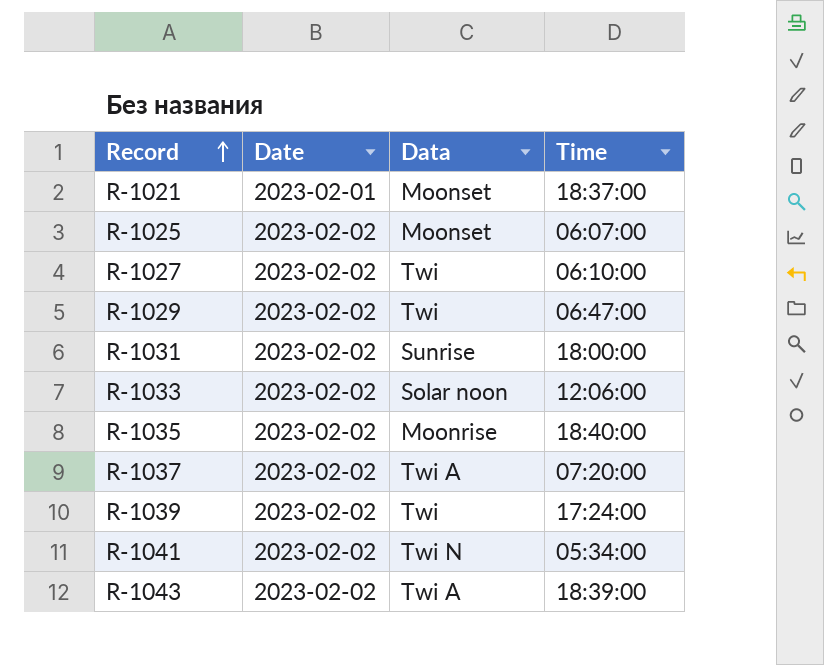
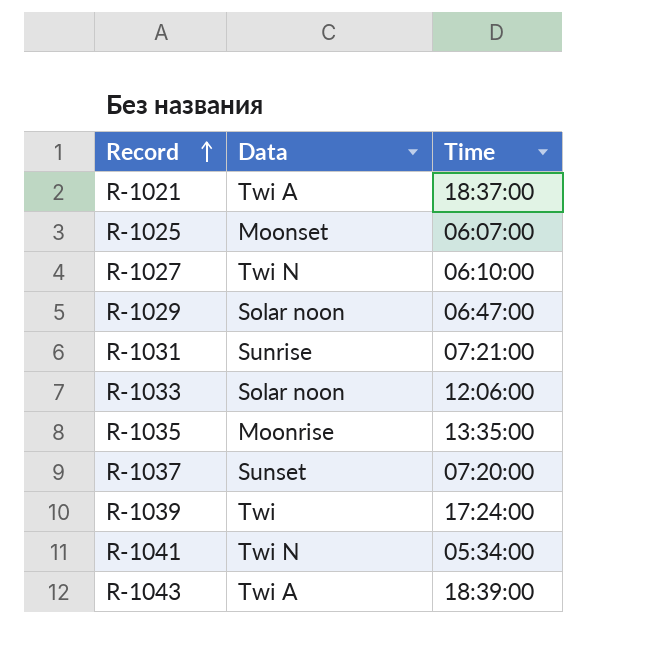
column Date | position: 2 -> none
R-1021 | Data: Moonset -> Twi A
R-1027 | Data: Twi -> Twi N
R-1029 | Data: Twi -> Solar noon
R-1031 | Time: 18:00:00 -> 07:21:00
R-1035 | Time: 18:40:00 -> 13:35:00
R-1037 | Data: Twi A -> Sunset

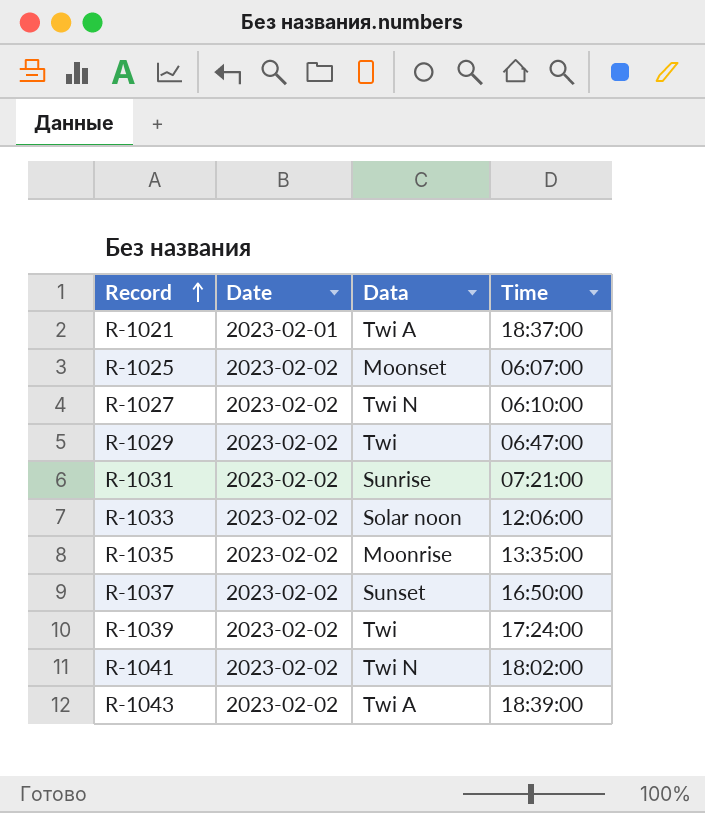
column Date | position: none -> 2
R-1029 | Data: Solar noon -> Twi
R-1037 | Time: 07:20:00 -> 16:50:00
R-1041 | Time: 05:34:00 -> 18:02:00

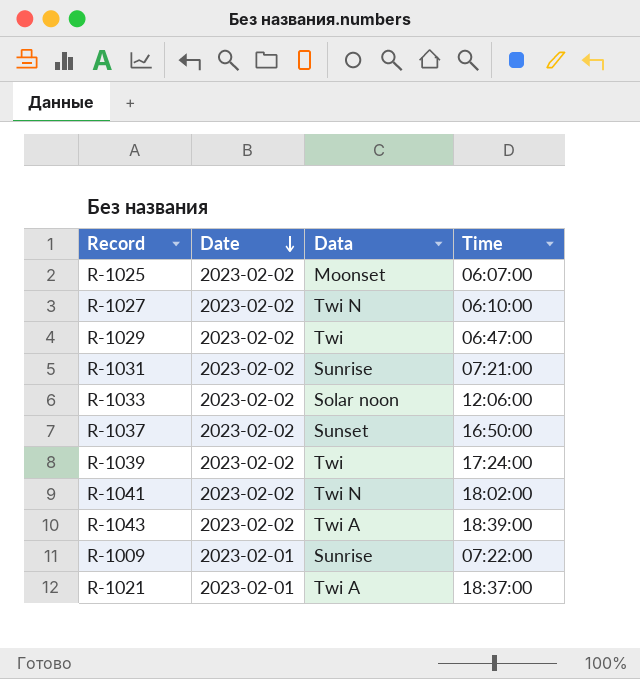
row order: Record ascending -> Date descending
row R-1035: 2023-02-02 | Moonrise | 13:35:00 -> none
row R-1009: none -> 2023-02-01 | Sunrise | 07:22:00

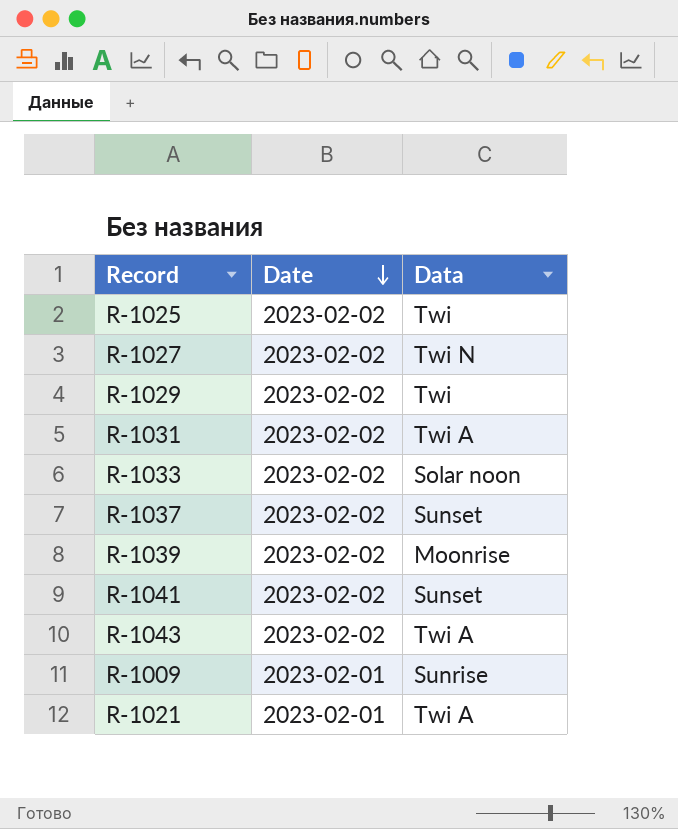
column Time | position: 4 -> none
R-1025 | Data: Moonset -> Twi
R-1031 | Data: Sunrise -> Twi A
R-1039 | Data: Twi -> Moonrise
R-1041 | Data: Twi N -> Sunset

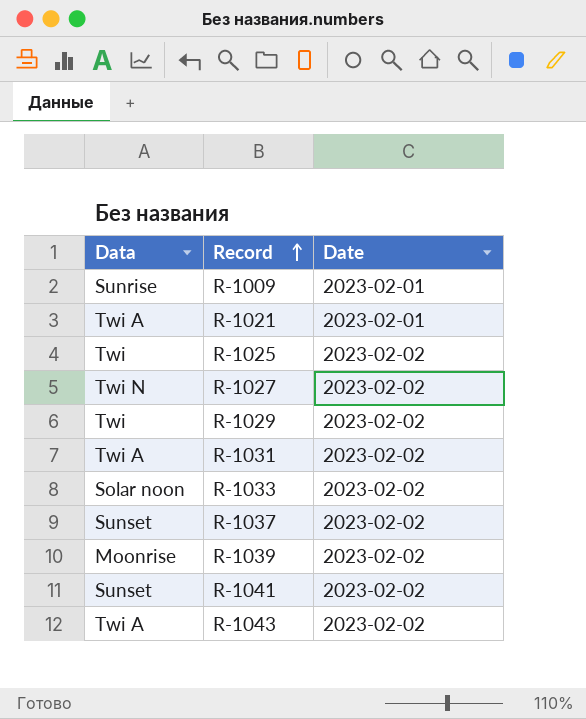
row order: Date descending -> Record ascending
column Data | position: 3 -> 1

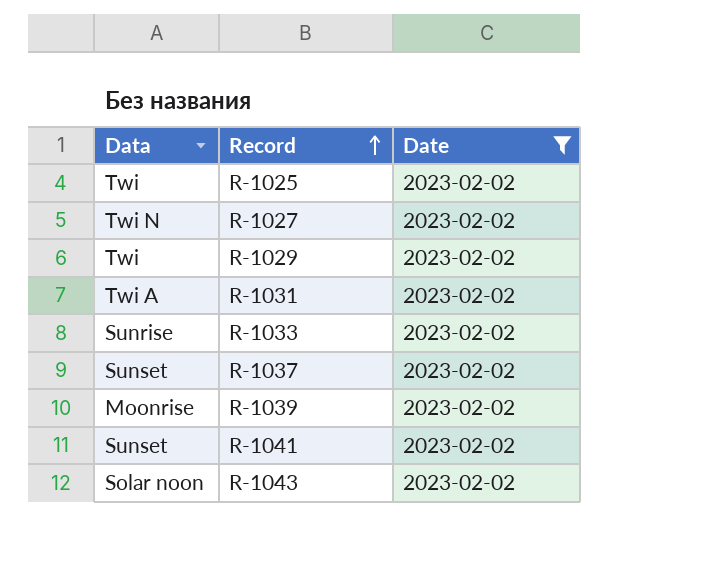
filter: none -> Date = 2023-02-02
R-1033 | Data: Solar noon -> Sunrise
R-1043 | Data: Twi A -> Solar noon

